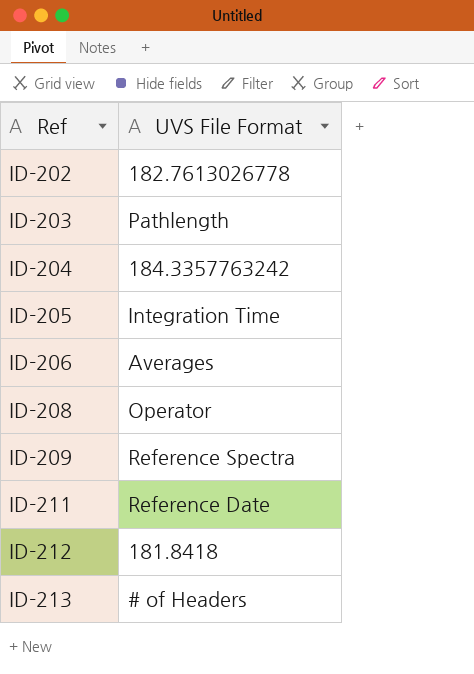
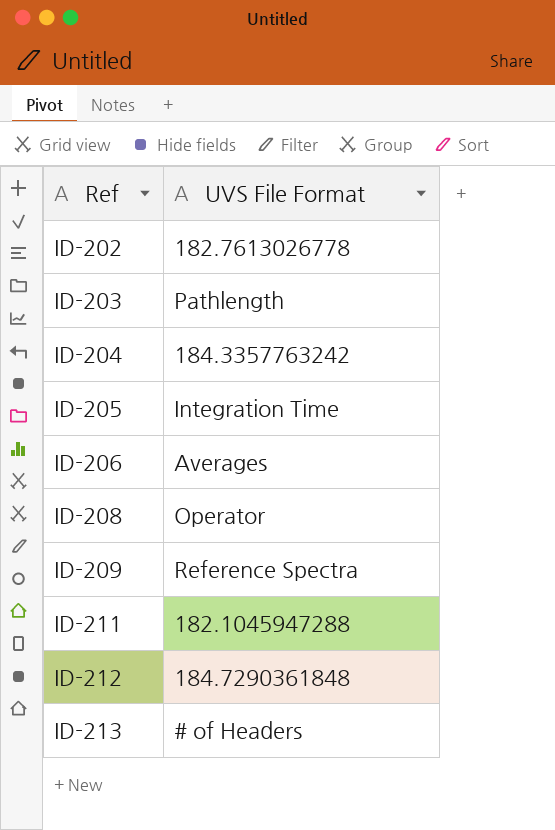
ID-211 | UVS File Format: Reference Date -> 182.1045947288
ID-212 | UVS File Format: 181.8418 -> 184.7290361848

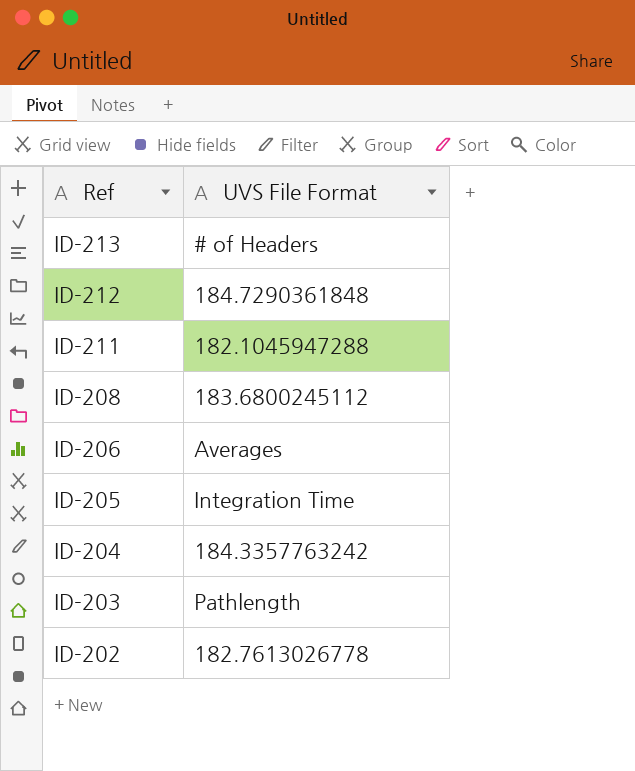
row order: Ref ascending -> Ref descending
row ID-209: Reference Spectra -> none
ID-208 | UVS File Format: Operator -> 183.6800245112

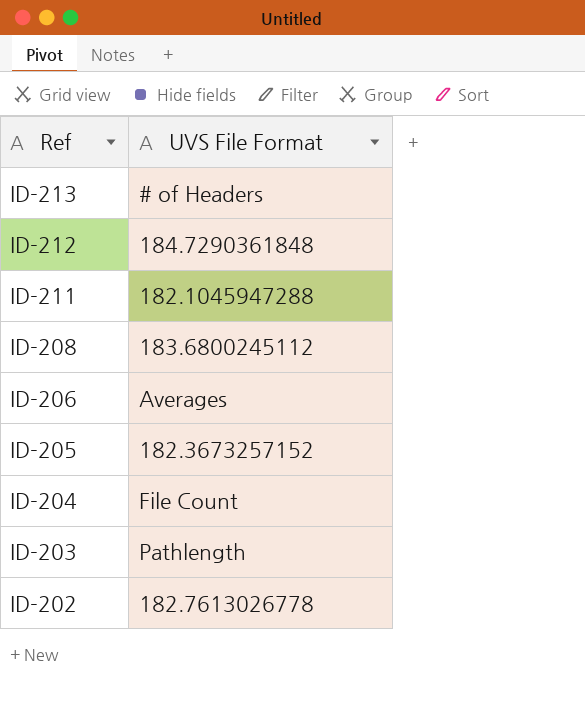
ID-205 | UVS File Format: Integration Time -> 182.3673257152
ID-204 | UVS File Format: 184.3357763242 -> File Count

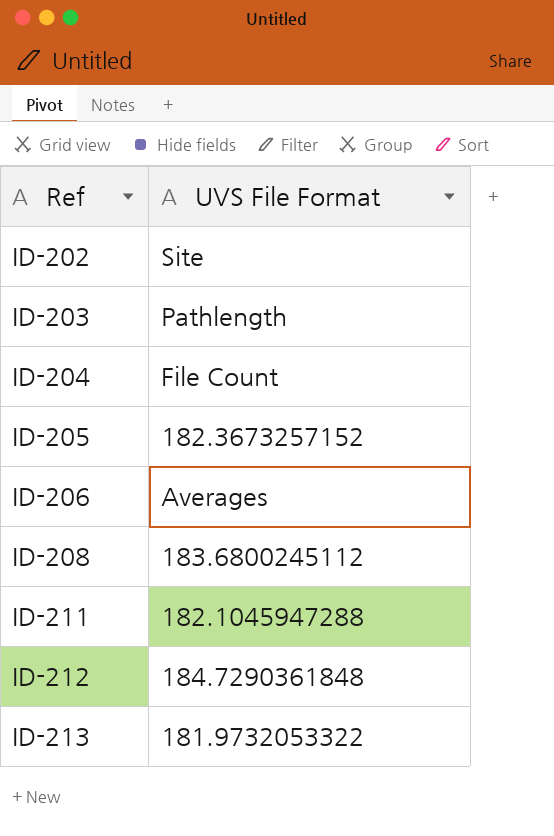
row order: Ref descending -> Ref ascending
ID-202 | UVS File Format: 182.7613026778 -> Site
ID-213 | UVS File Format: # of Headers -> 181.9732053322

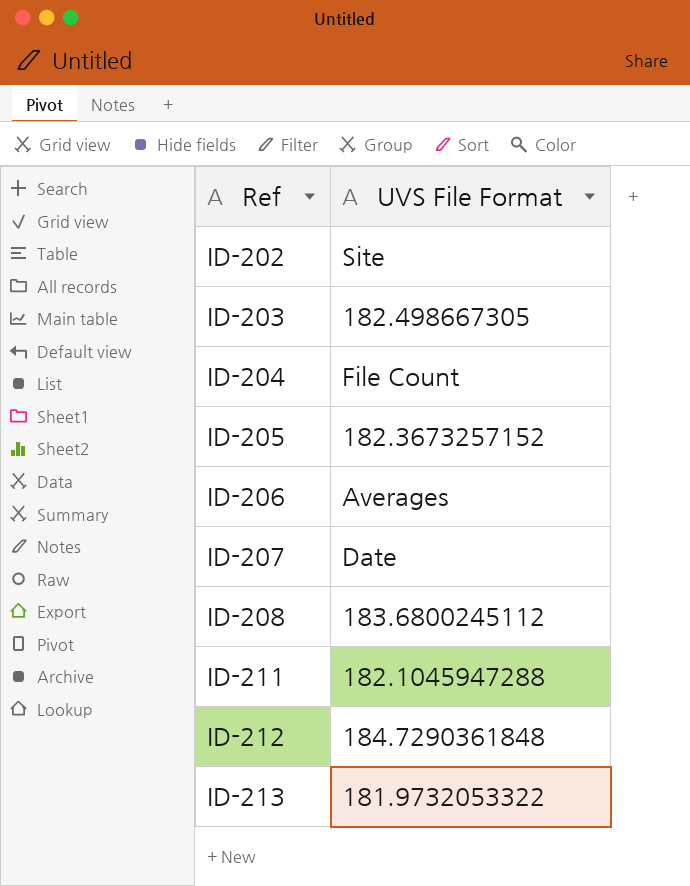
ID-203 | UVS File Format: Pathlength -> 182.498667305
row ID-207: none -> Date

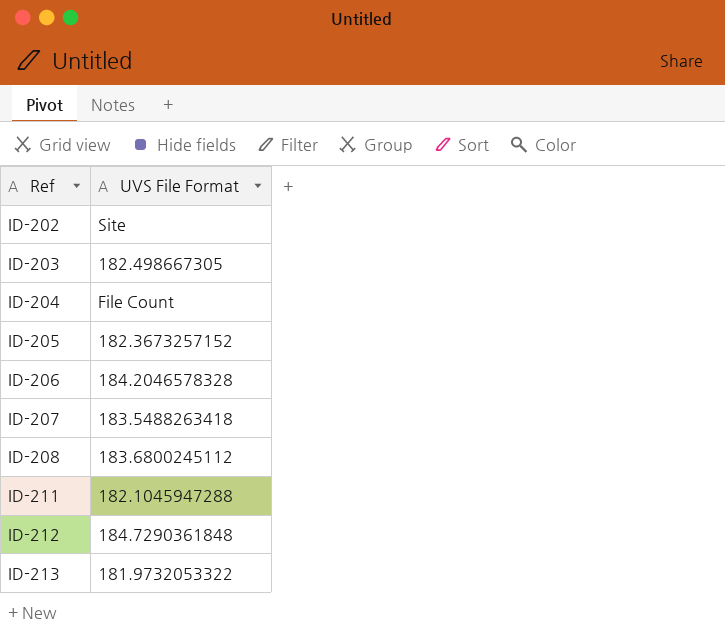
ID-206 | UVS File Format: Averages -> 184.2046578328
ID-207 | UVS File Format: Date -> 183.5488263418

